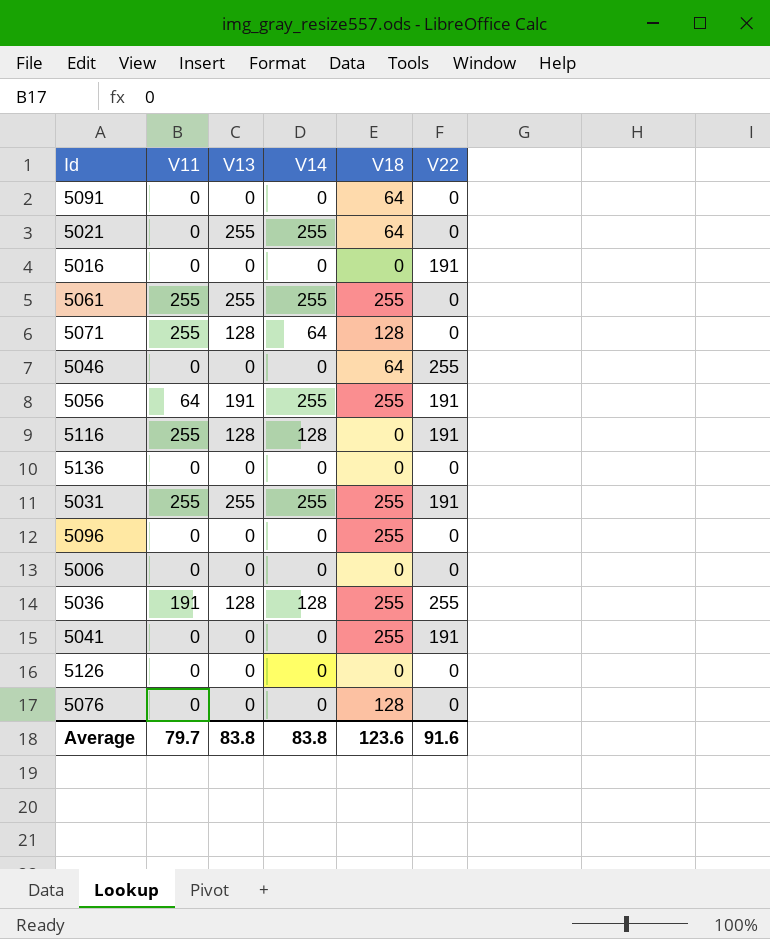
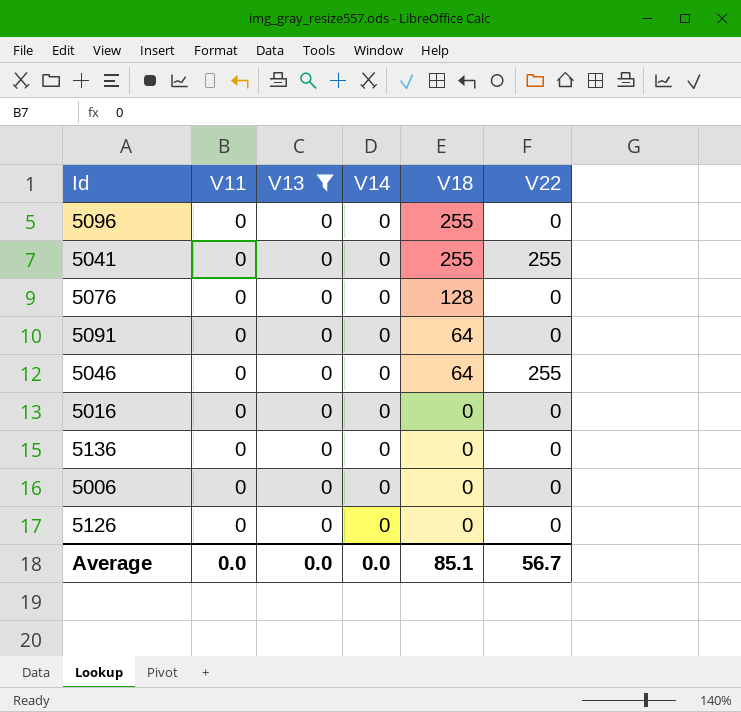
filter: none -> V13 = 0
row order: none -> V18 descending
5041 | V22: 191 -> 255
5016 | V22: 191 -> 0
Average | V11: 79.7 -> 0.0
Average | V13: 83.8 -> 0.0
Average | V14: 83.8 -> 0.0
Average | V18: 123.6 -> 85.1
Average | V22: 91.6 -> 56.7

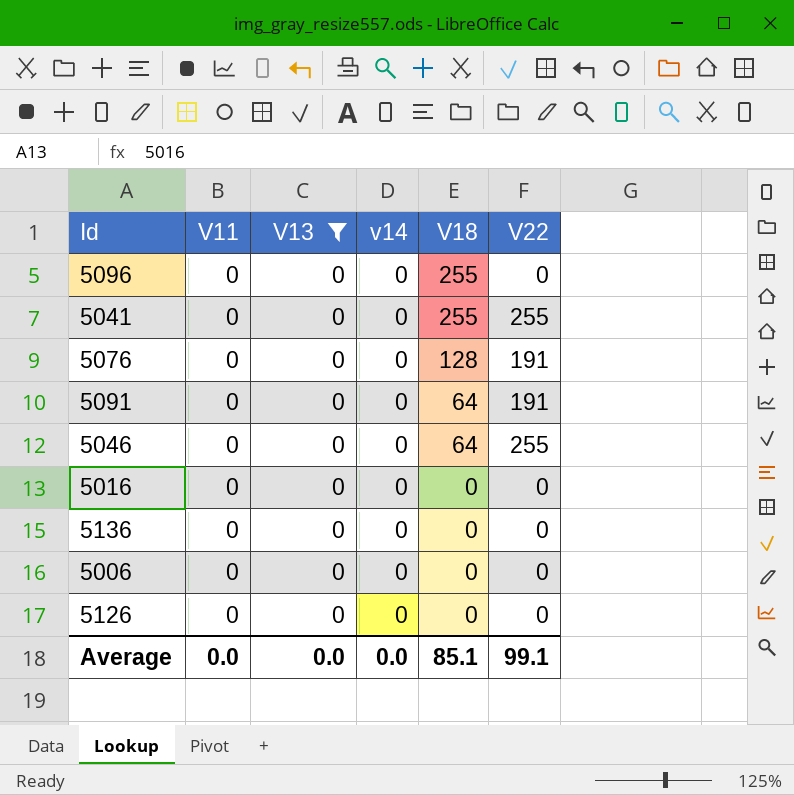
column name: V14 -> v14
5076 | V22: 0 -> 191
5091 | V22: 0 -> 191
Average | V22: 56.7 -> 99.1

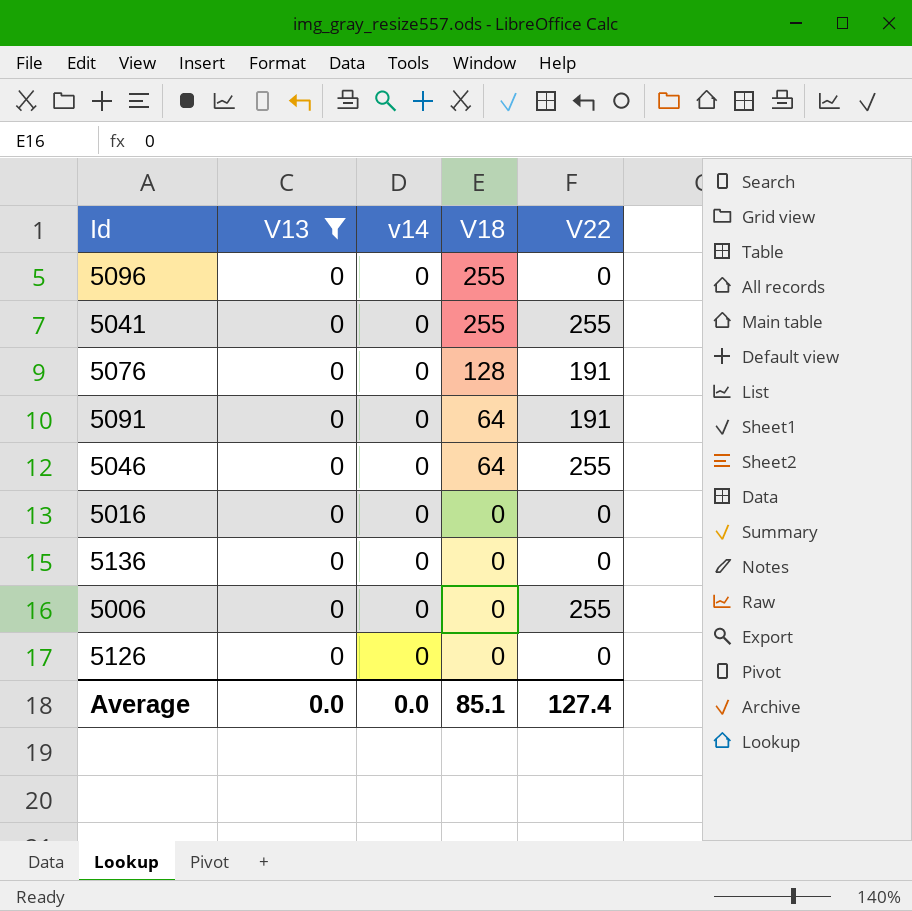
column V11 | position: 2 -> none
5006 | V22: 0 -> 255
Average | V22: 99.1 -> 127.4

